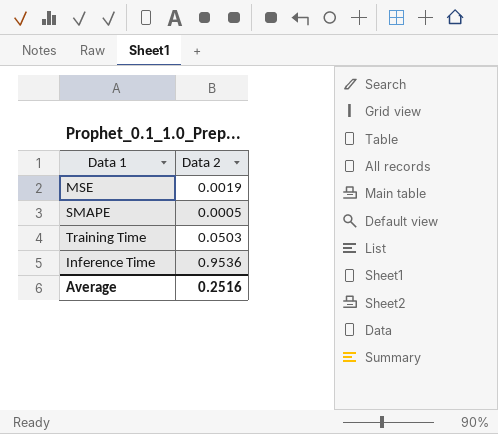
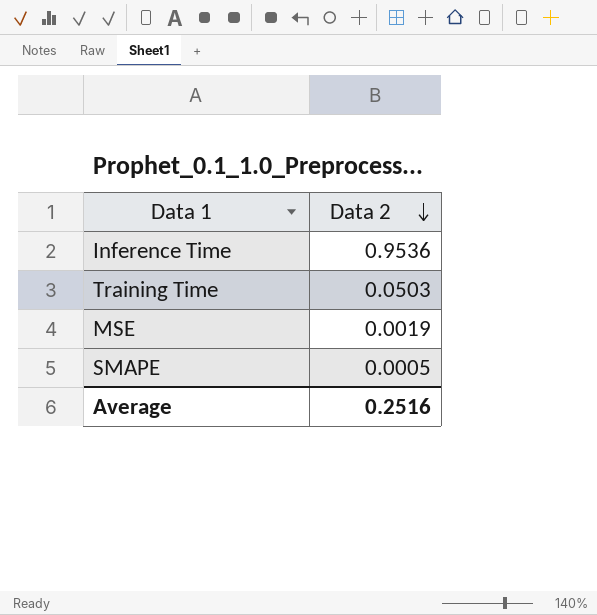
row order: none -> Data 2 descending

